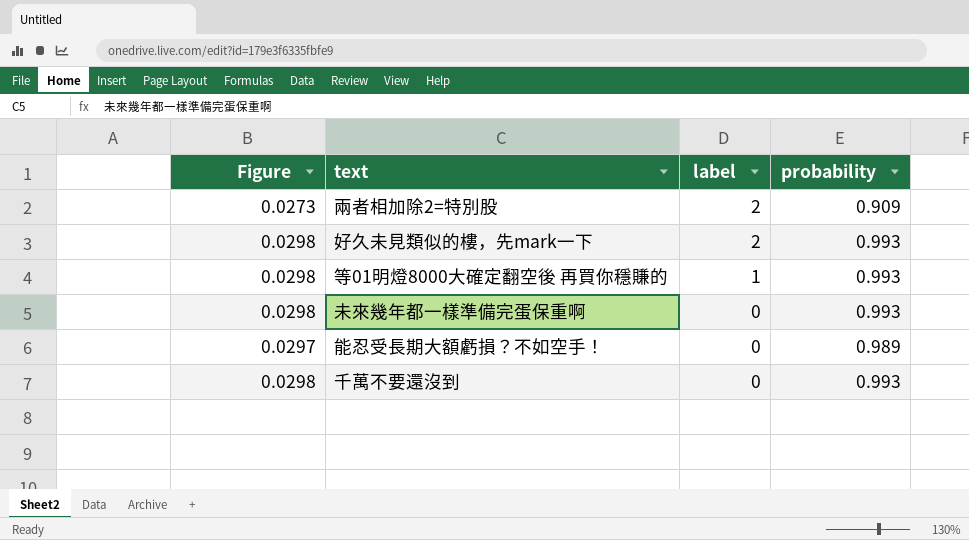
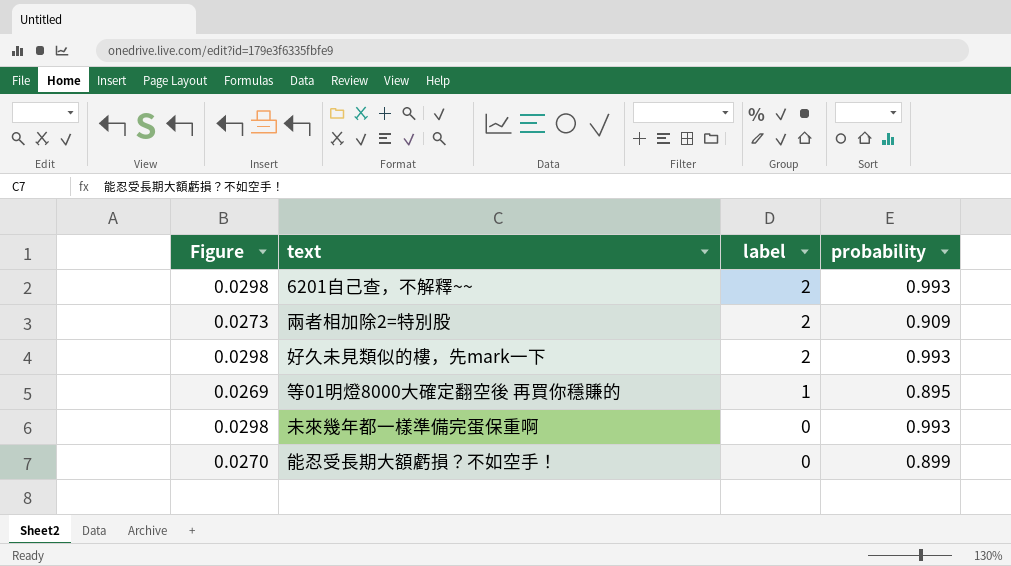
row 千萬不要還沒到: 0.0298 | 0 | 0.993 -> none
row 6201自己查，不解釋~~: none -> 0.0298 | 2 | 0.993
等01明燈8000大確定翻空後 再買你穩賺的 | Figure: 0.0298 -> 0.0269
等01明燈8000大確定翻空後 再買你穩賺的 | probability: 0.993 -> 0.895
能忍受長期大額虧損？不如空手！ | Figure: 0.0297 -> 0.0270
能忍受長期大額虧損？不如空手！ | probability: 0.989 -> 0.899

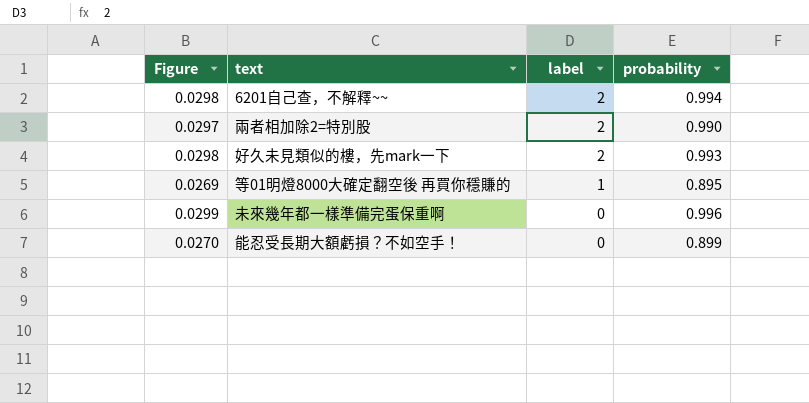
6201自己查，不解釋~~ | probability: 0.993 -> 0.994
兩者相加除2=特別股 | Figure: 0.0273 -> 0.0297
兩者相加除2=特別股 | probability: 0.909 -> 0.990
未來幾年都一樣準備完蛋保重啊 | Figure: 0.0298 -> 0.0299
未來幾年都一樣準備完蛋保重啊 | probability: 0.993 -> 0.996

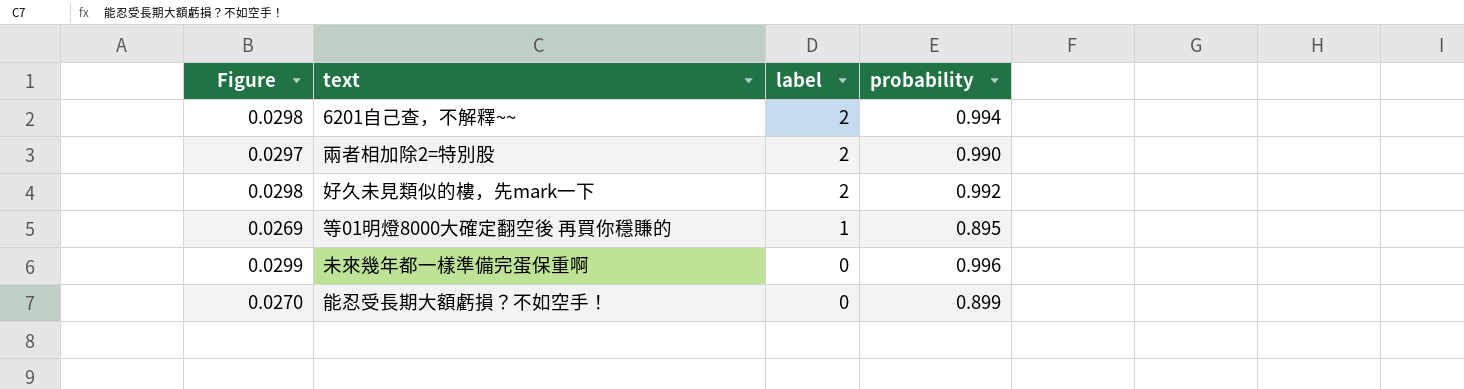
好久未見類似的樓，先mark一下 | probability: 0.993 -> 0.992

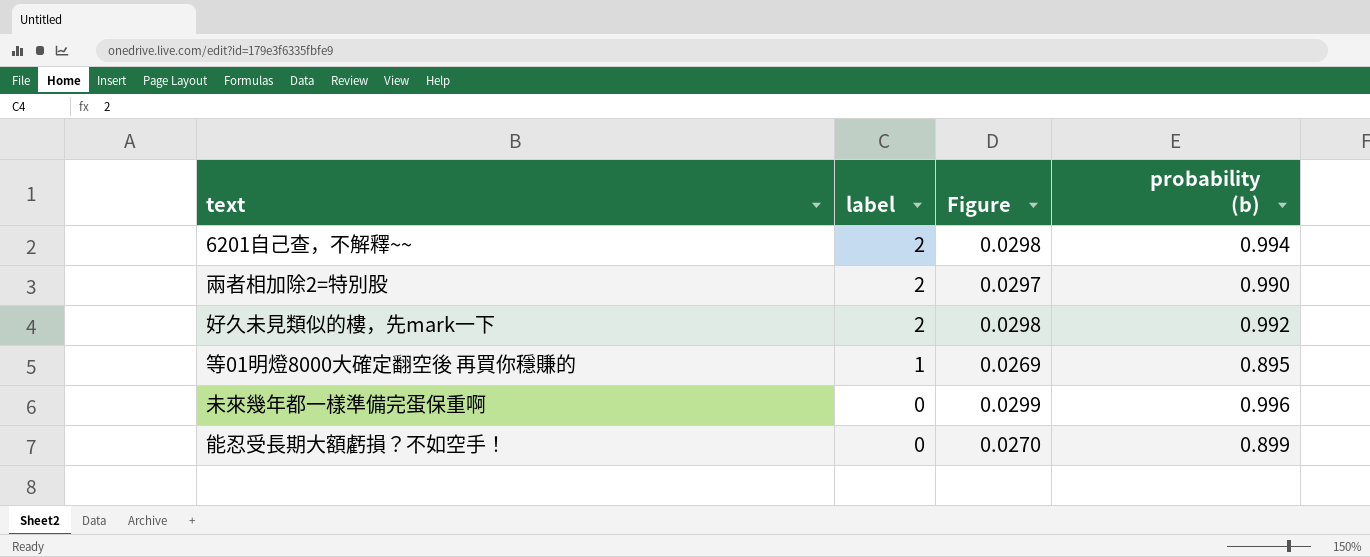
column Figure | position: 1 -> 3
column name: probability -> probability (b)

